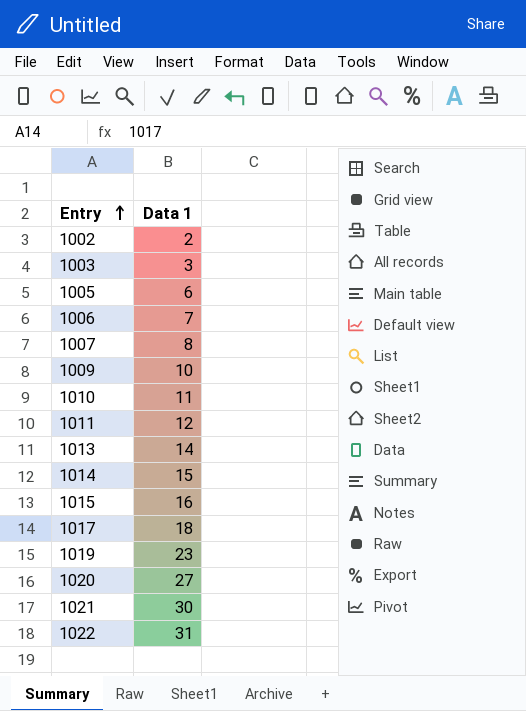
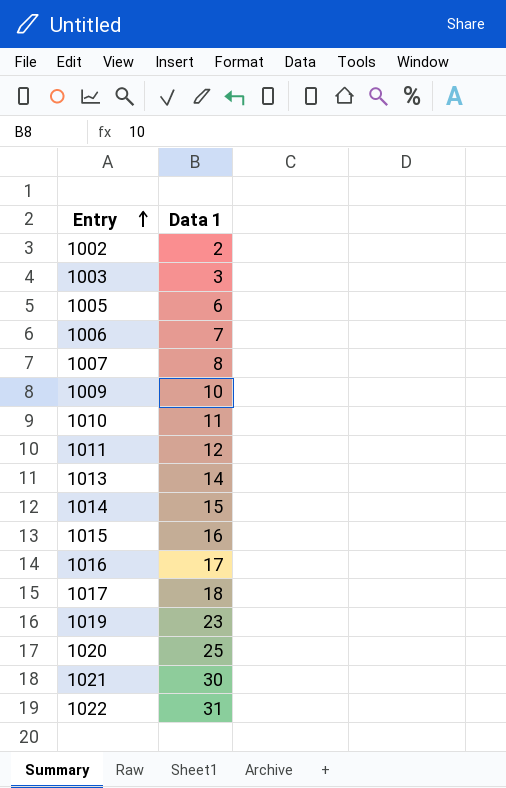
row 1016: none -> 17
1020 | Data 1: 27 -> 25

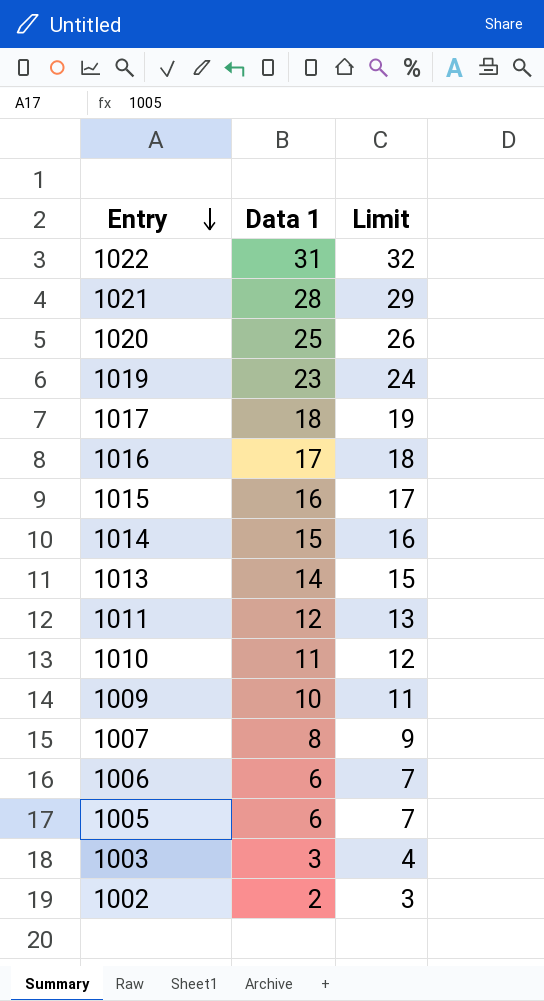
row order: Entry ascending -> Entry descending
column Limit | formula: none -> [Data 1] + 1
1021 | Data 1: 30 -> 28
1006 | Data 1: 7 -> 6

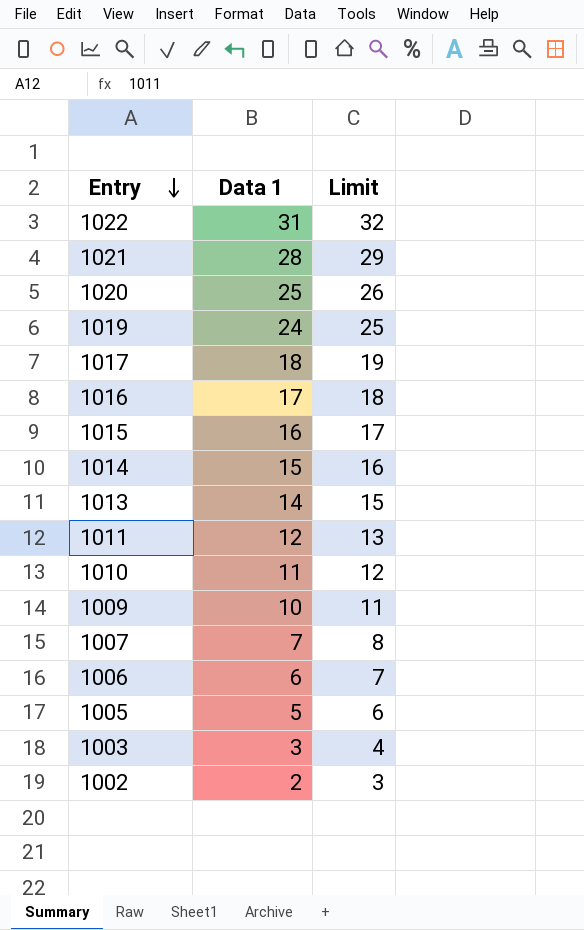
1019 | Data 1: 23 -> 24
1019 | Limit: 24 -> 25
1007 | Data 1: 8 -> 7
1007 | Limit: 9 -> 8
1005 | Data 1: 6 -> 5
1005 | Limit: 7 -> 6

